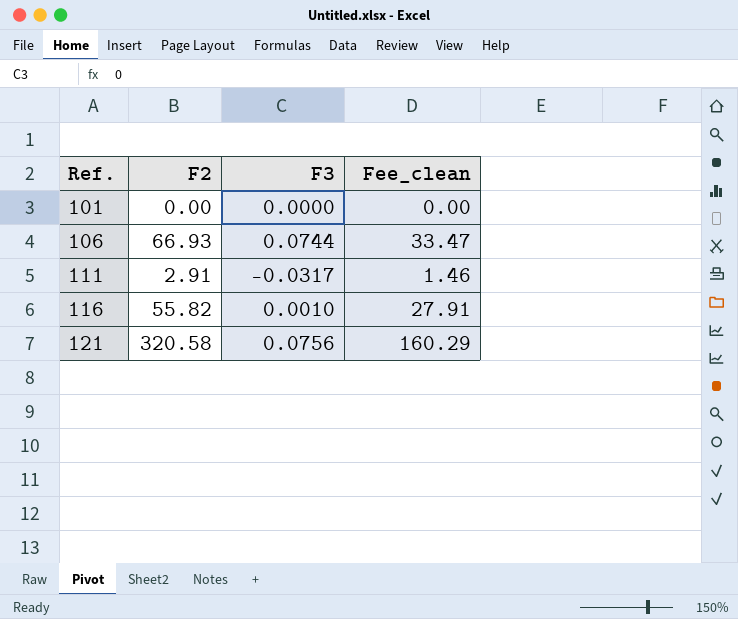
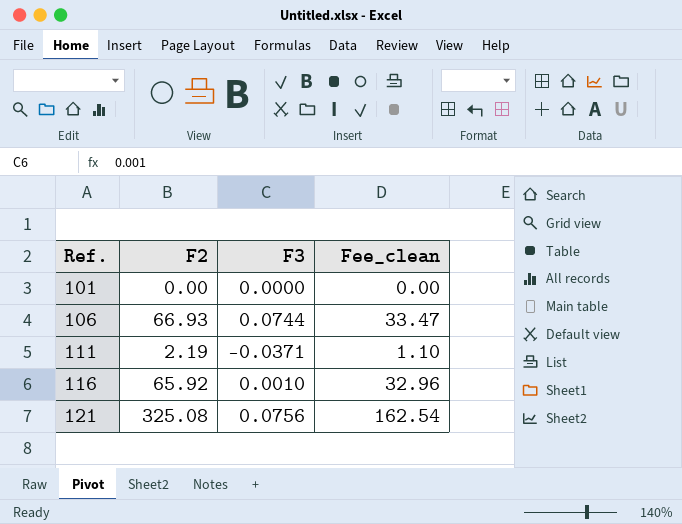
111 | F2: 2.91 -> 2.19
111 | F3: -0.0317 -> -0.0371
111 | Fee_clean: 1.46 -> 1.10
116 | F2: 55.82 -> 65.92
116 | Fee_clean: 27.91 -> 32.96
121 | F2: 320.58 -> 325.08
121 | Fee_clean: 160.29 -> 162.54

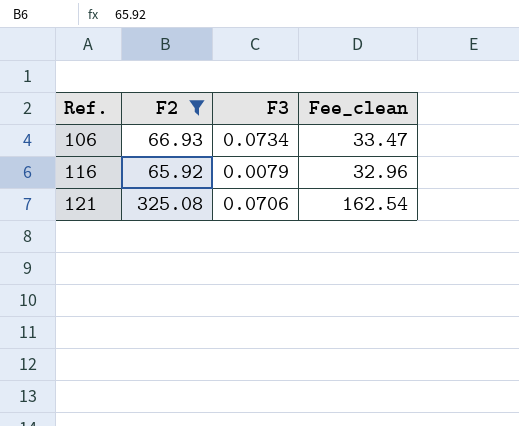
filter: none -> F2 >= 65.92
106 | F3: 0.0744 -> 0.0734
116 | F3: 0.0010 -> 0.0079
121 | F3: 0.0756 -> 0.0706

